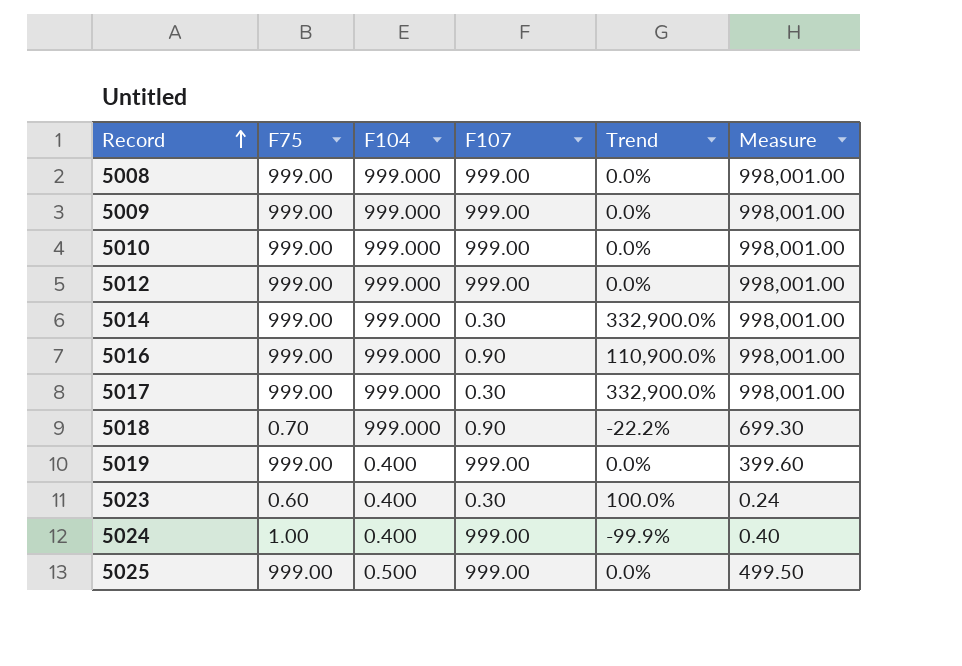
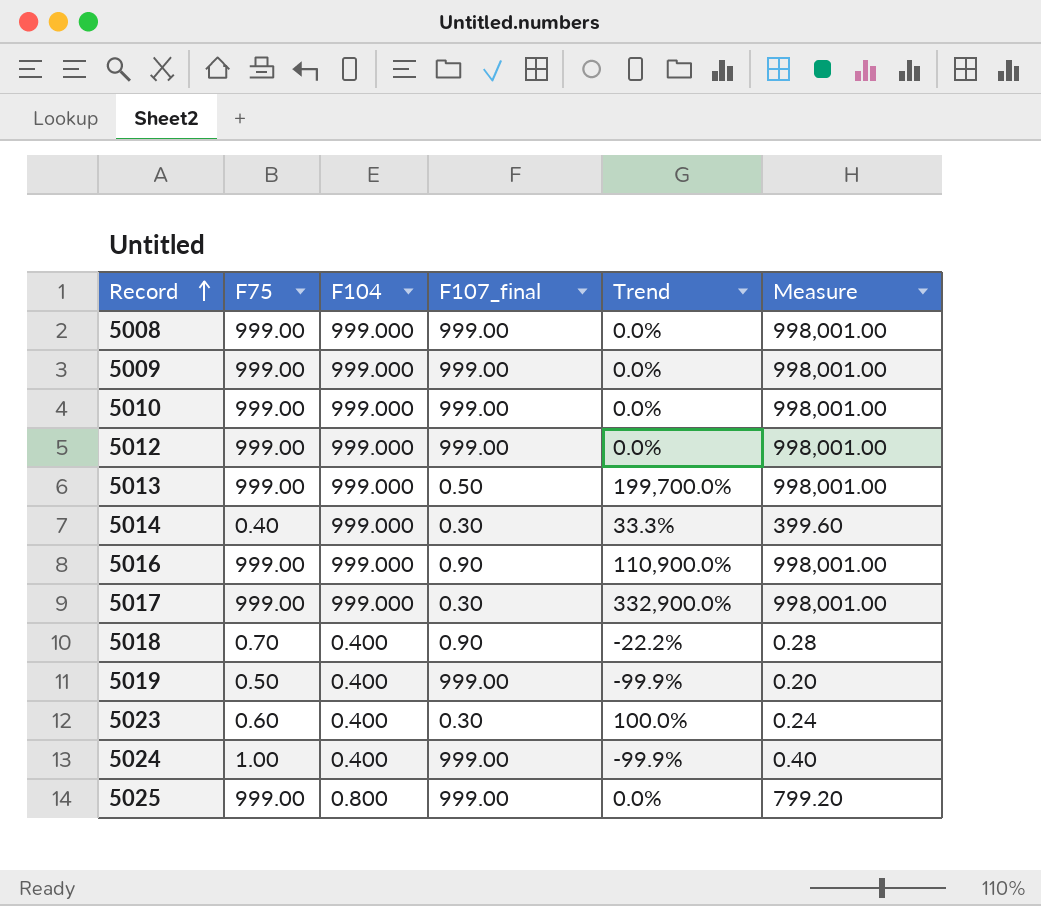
column name: F107 -> F107_final
row 5013: none -> 999.00 | 999.000 | 0.50 | 199,700.0% | 998,001.00
5014 | F75: 999.00 -> 0.40
5014 | Trend: 332,900.0% -> 33.3%
5014 | Measure: 998,001.00 -> 399.60
5018 | F104: 999.000 -> 0.400
5018 | Measure: 699.30 -> 0.28
5019 | F75: 999.00 -> 0.50
5019 | Trend: 0.0% -> -99.9%
5019 | Measure: 399.60 -> 0.20
5025 | F104: 0.500 -> 0.800
5025 | Measure: 499.50 -> 799.20

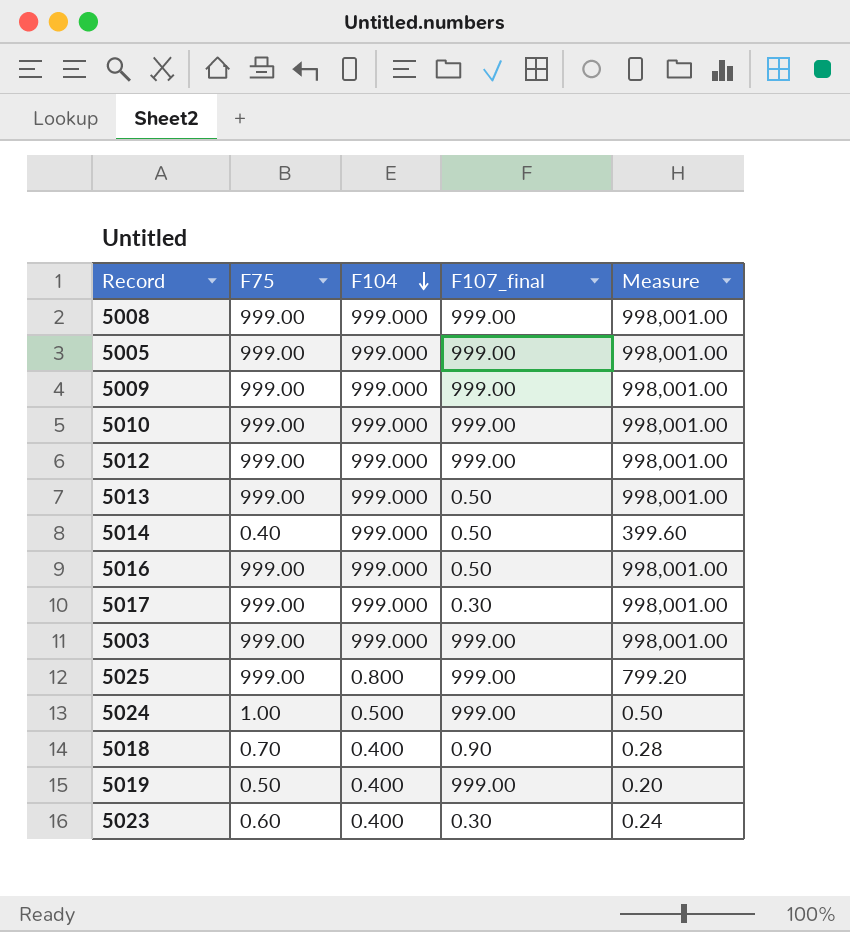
row order: Record ascending -> F104 descending
column Trend | formula: ([F75] - [F107_final]) / [F107_final] -> none
row 5005: none -> 999.00 | 999.000 | 999.00 | 998,001.00
5014 | F107_final: 0.30 -> 0.50
5016 | F107_final: 0.90 -> 0.50
row 5003: none -> 999.00 | 999.000 | 999.00 | 998,001.00
5024 | F104: 0.400 -> 0.500
5024 | Measure: 0.40 -> 0.50

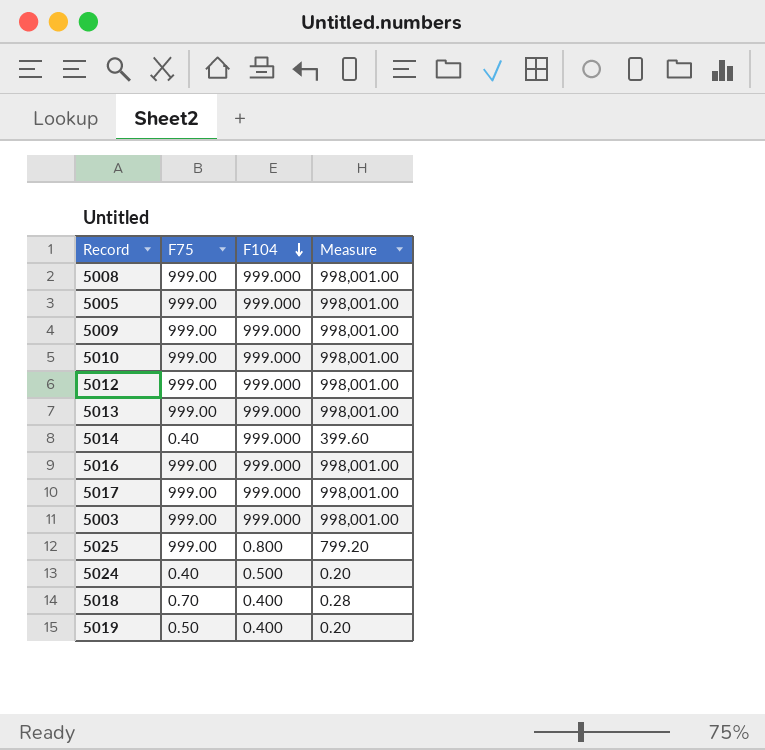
column F107_final | position: 4 -> none
row 5023: 0.60 | 0.400 | 0.30 | 0.24 -> none
5024 | F75: 1.00 -> 0.40
5024 | Measure: 0.50 -> 0.20

